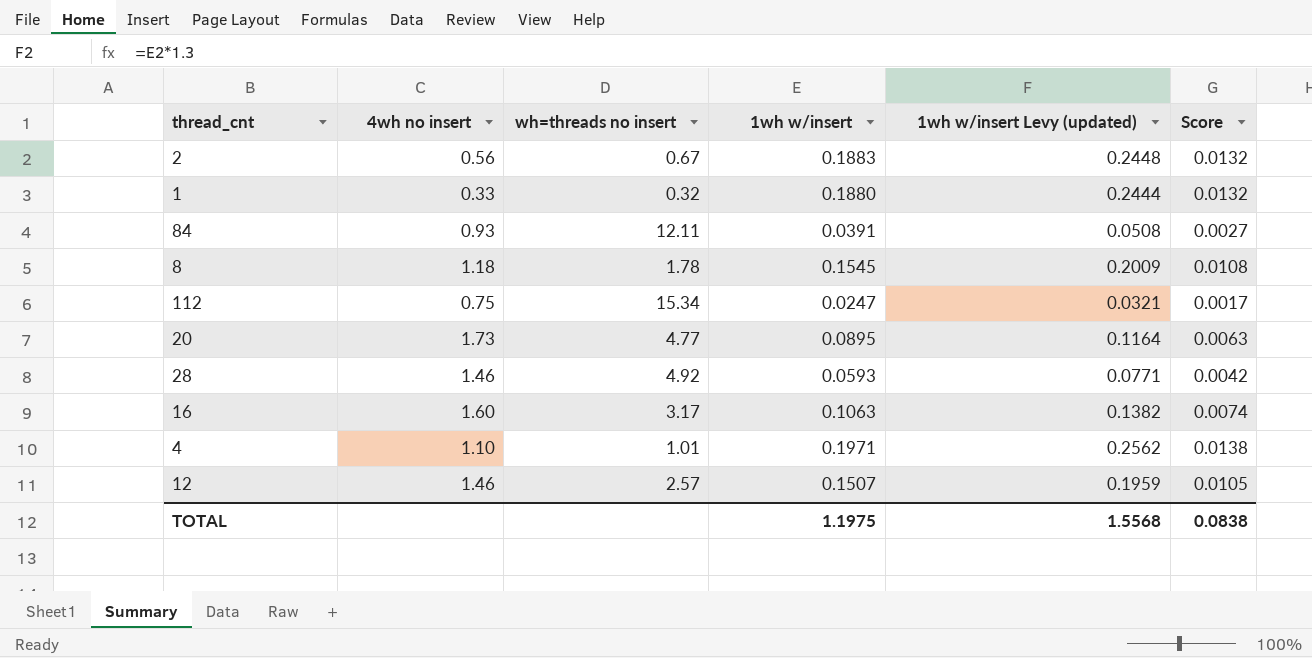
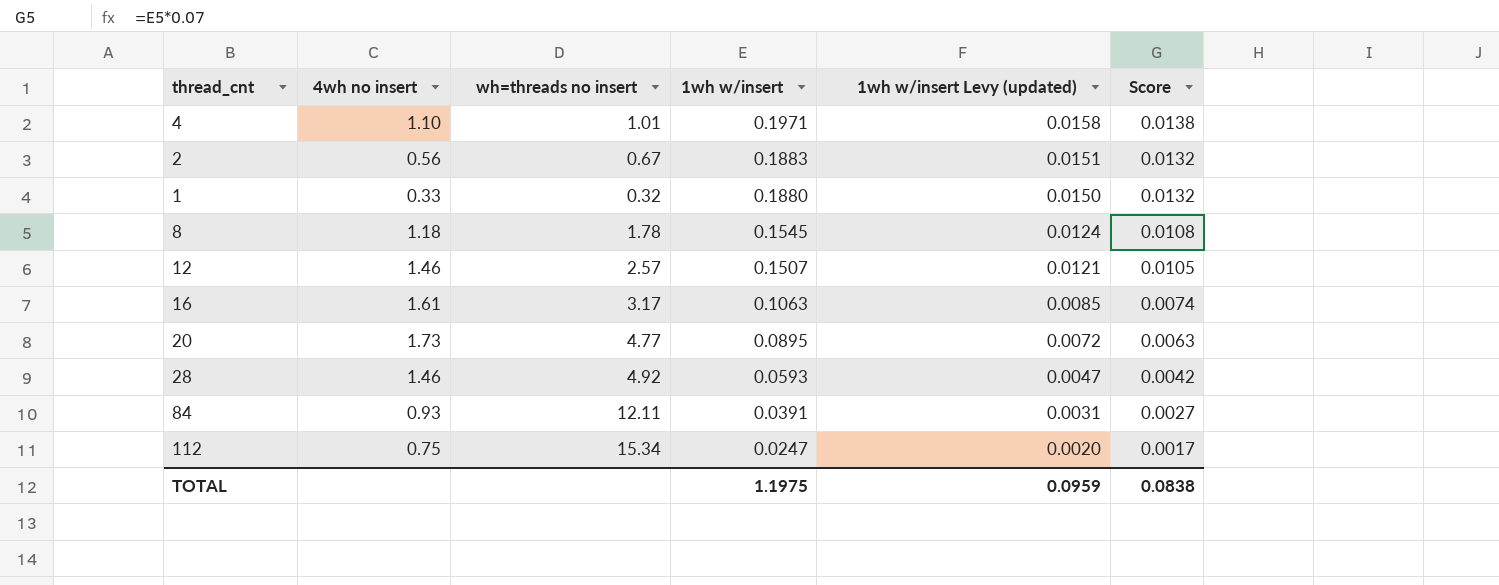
row order: none -> 1wh w/insert descending
column 1wh w/insert Levy (updated) | formula: [1wh w/insert] * 1.3 -> [1wh w/insert] * 0.08
16 | 4wh no insert: 1.60 -> 1.61
TOTAL | 1wh w/insert Levy (updated): 1.5568 -> 0.0959

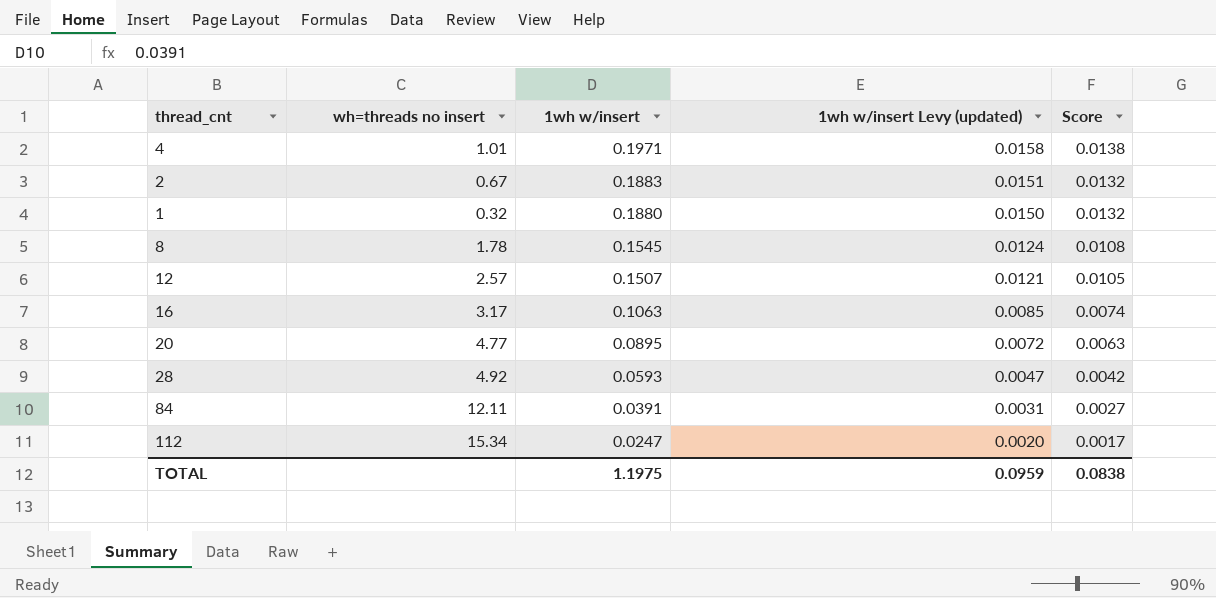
column 4wh no insert | position: 2 -> none

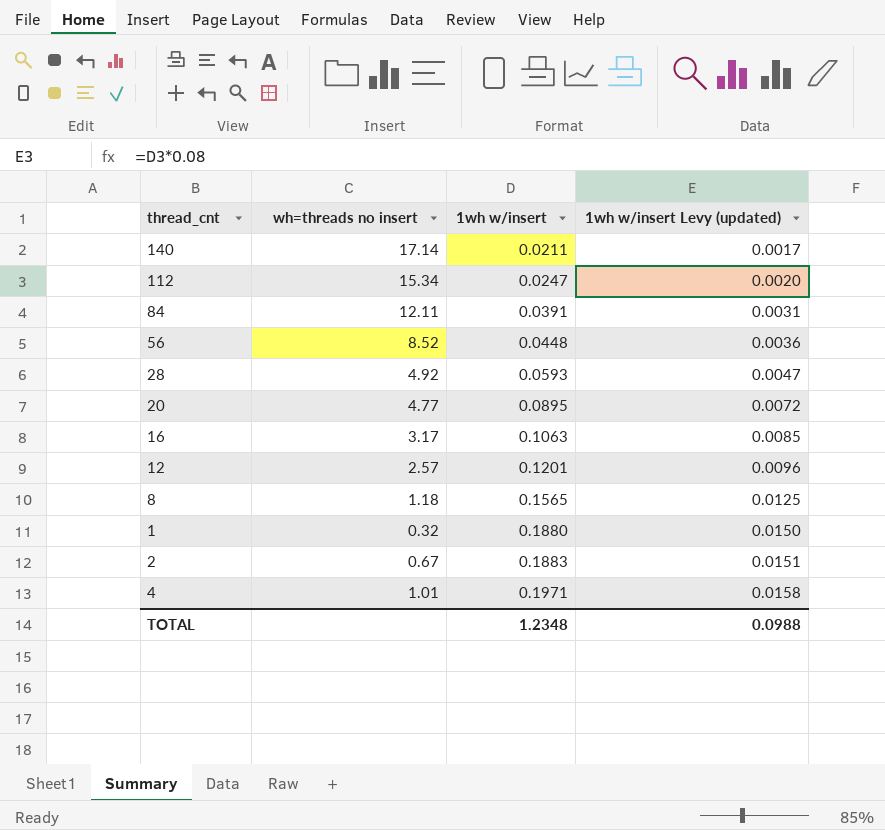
row order: 1wh w/insert descending -> 1wh w/insert ascending
column Score | formula: [1wh w/insert] * 0.07 -> none
row 140: none -> 17.14 | 0.0211 | 0.0017
row 56: none -> 8.52 | 0.0448 | 0.0036
12 | 1wh w/insert: 0.1507 -> 0.1201
12 | 1wh w/insert Levy (updated): 0.0121 -> 0.0096
8 | wh=threads no insert: 1.78 -> 1.18
8 | 1wh w/insert: 0.1545 -> 0.1565
8 | 1wh w/insert Levy (updated): 0.0124 -> 0.0125
TOTAL | 1wh w/insert: 1.1975 -> 1.2348
TOTAL | 1wh w/insert Levy (updated): 0.0959 -> 0.0988

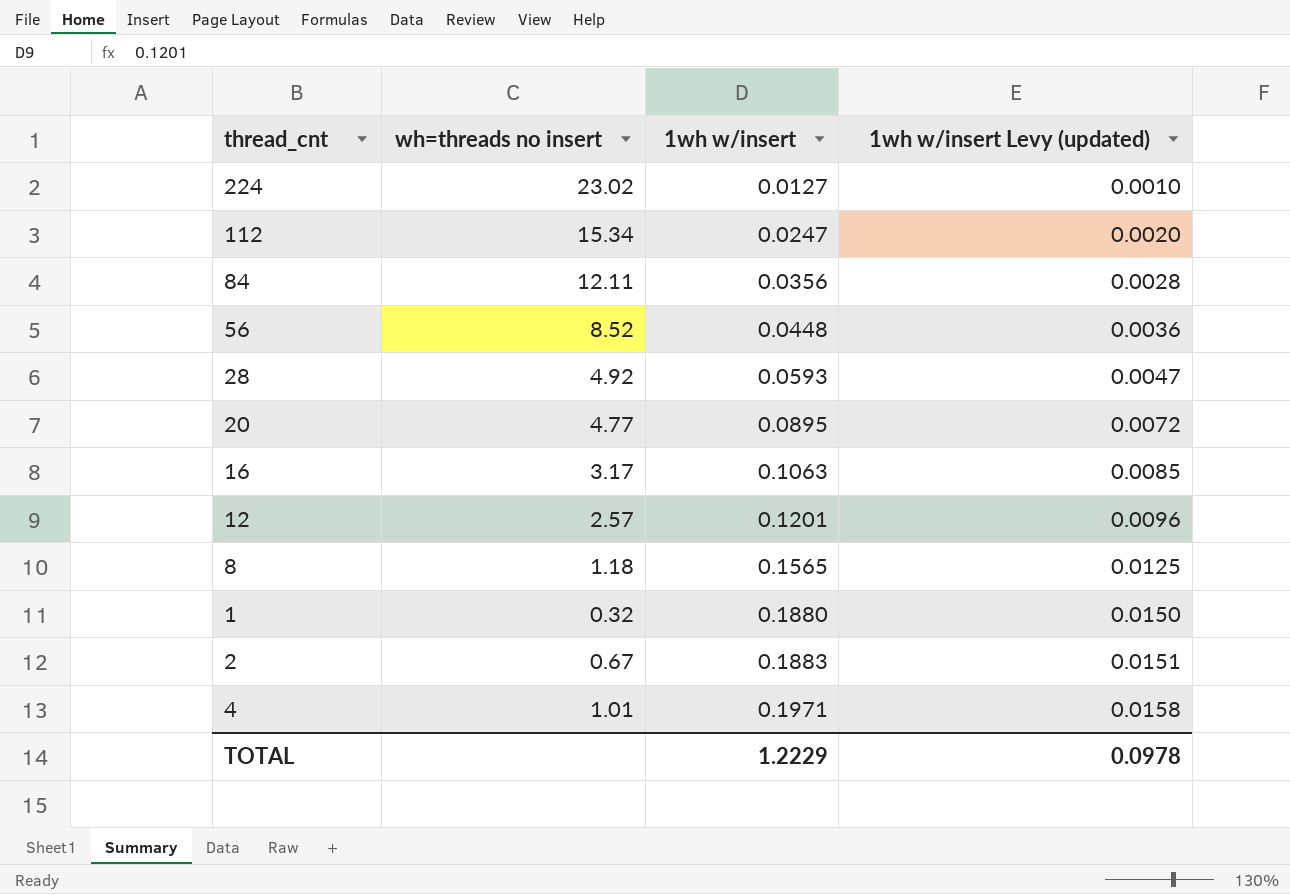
row 140: 17.14 | 0.0211 | 0.0017 -> none
row 224: none -> 23.02 | 0.0127 | 0.0010
84 | 1wh w/insert: 0.0391 -> 0.0356
84 | 1wh w/insert Levy (updated): 0.0031 -> 0.0028
TOTAL | 1wh w/insert: 1.2348 -> 1.2229
TOTAL | 1wh w/insert Levy (updated): 0.0988 -> 0.0978

